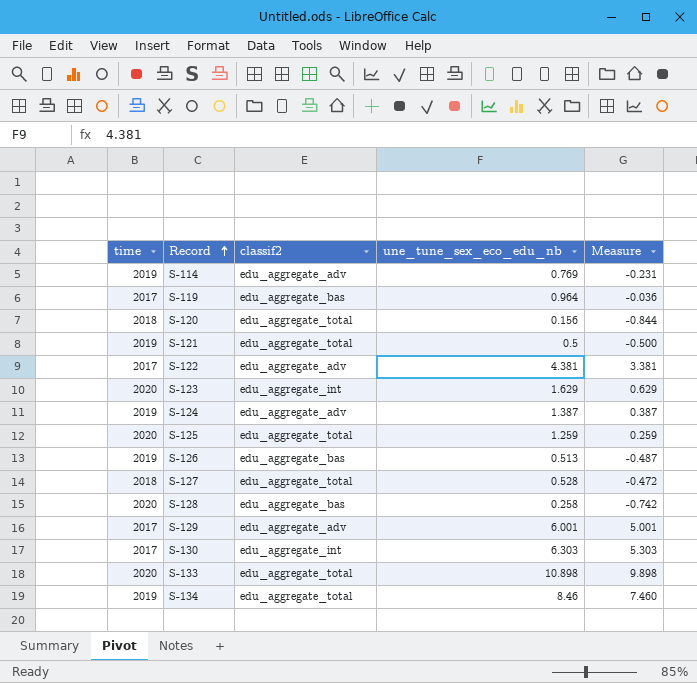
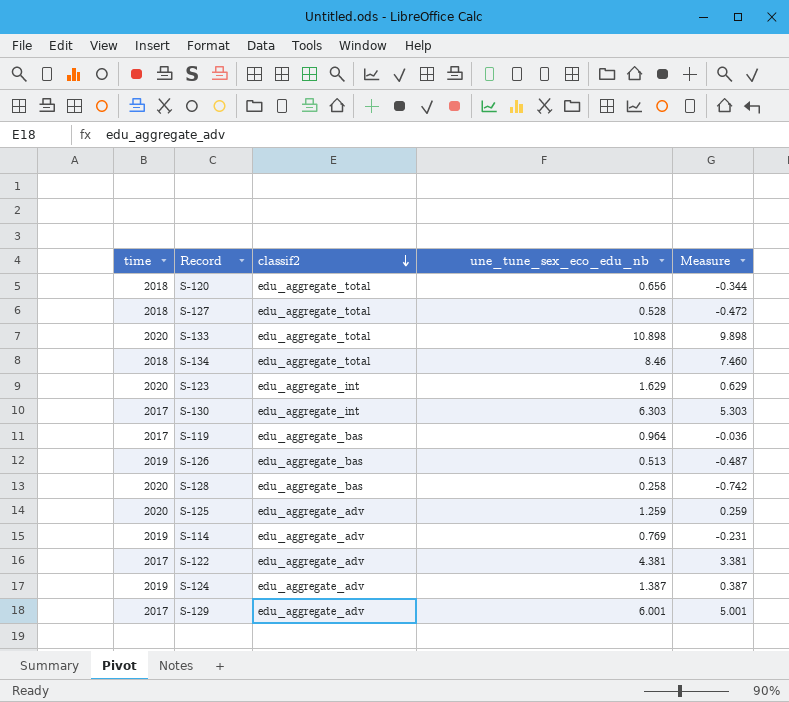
row order: Record ascending -> classif2 descending
row S-121: 2019 | edu_aggregate_total | 0.5 | -0.500 -> none
S-120 | une_tune_sex_eco_edu_nb: 0.156 -> 0.656
S-120 | Measure: -0.844 -> -0.344
S-134 | time: 2019 -> 2018
S-125 | classif2: edu_aggregate_total -> edu_aggregate_adv

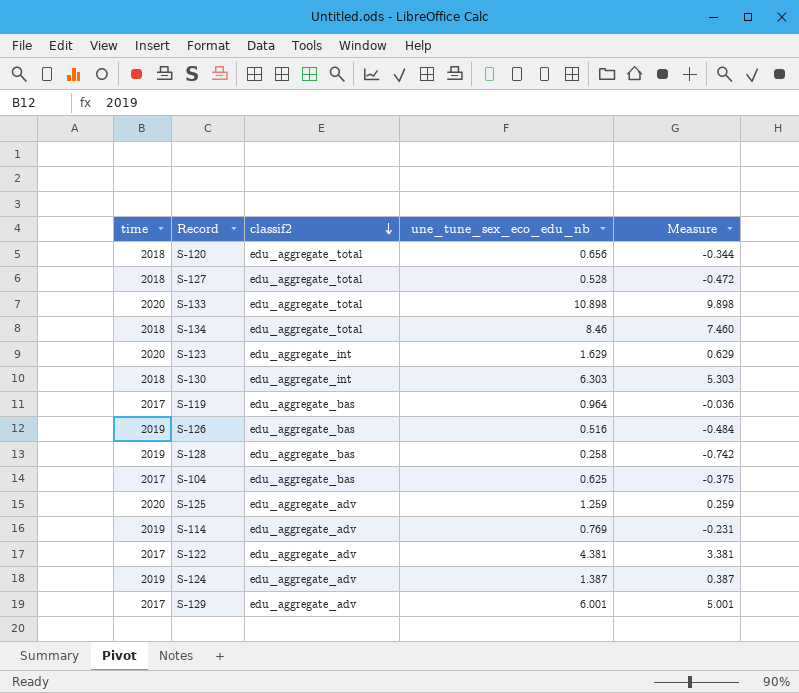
S-130 | time: 2017 -> 2018
S-126 | une_tune_sex_eco_edu_nb: 0.513 -> 0.516
S-126 | Measure: -0.487 -> -0.484
S-128 | time: 2020 -> 2019
row S-104: none -> 2017 | edu_aggregate_bas | 0.625 | -0.375

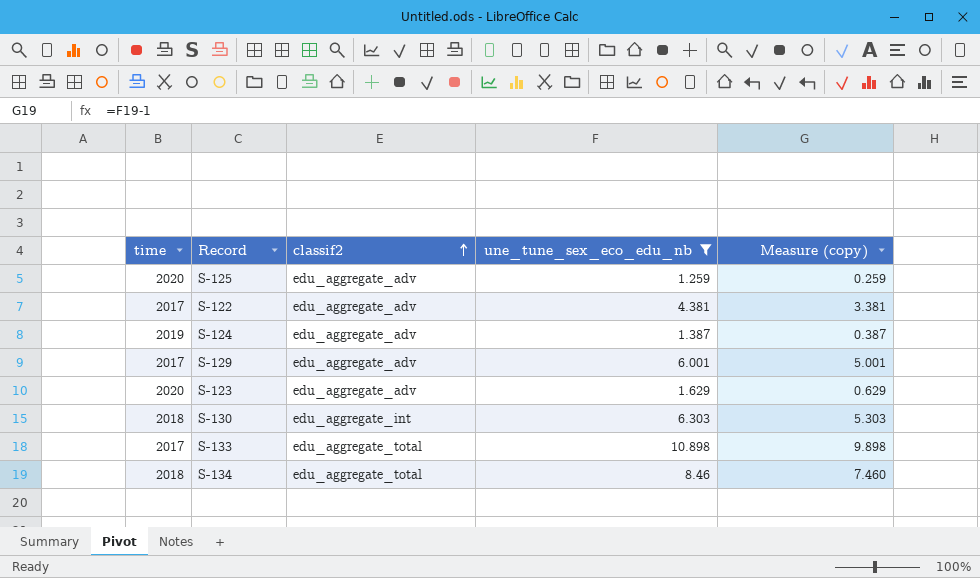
filter: none -> une_tune_sex_eco_edu_nb >= 1.259
row order: classif2 descending -> classif2 ascending
column name: Measure -> Measure (copy)
S-123 | classif2: edu_aggregate_int -> edu_aggregate_adv
S-133 | time: 2020 -> 2017

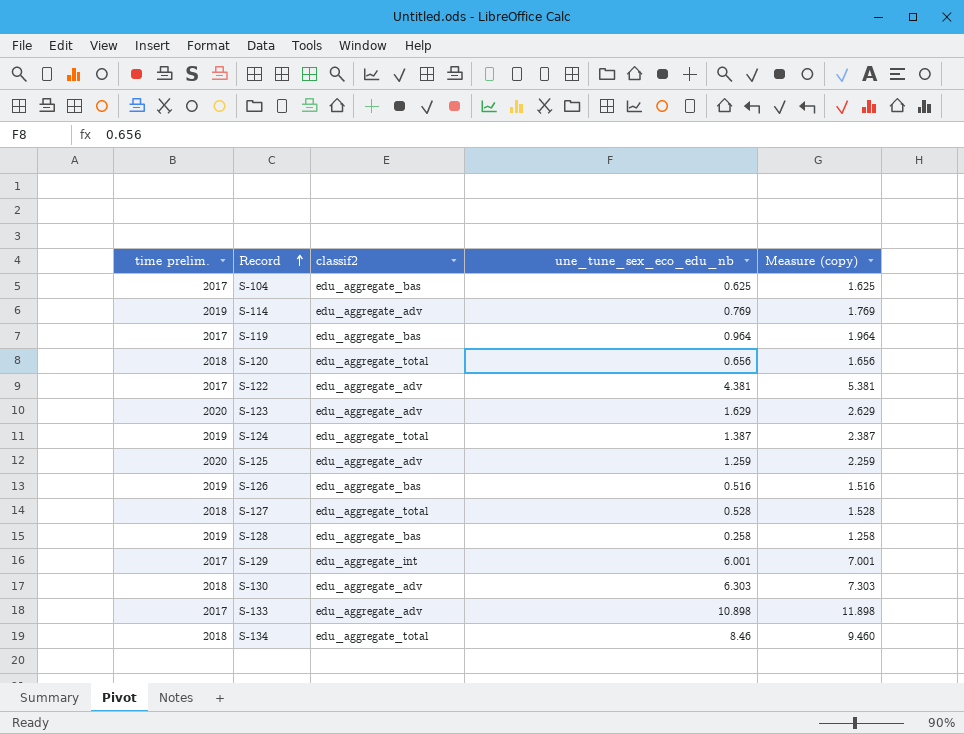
filter: une_tune_sex_eco_edu_nb >= 1.259 -> none
row order: classif2 ascending -> Record ascending
column name: time -> time prelim.
column Measure (copy) | formula: [une_tune_sex_eco_edu_nb] - 1 -> [une_tune_sex_eco_edu_nb] + 1
S-124 | classif2: edu_aggregate_adv -> edu_aggregate_total
S-129 | classif2: edu_aggregate_adv -> edu_aggregate_int
S-130 | classif2: edu_aggregate_int -> edu_aggregate_adv
S-133 | classif2: edu_aggregate_total -> edu_aggregate_adv

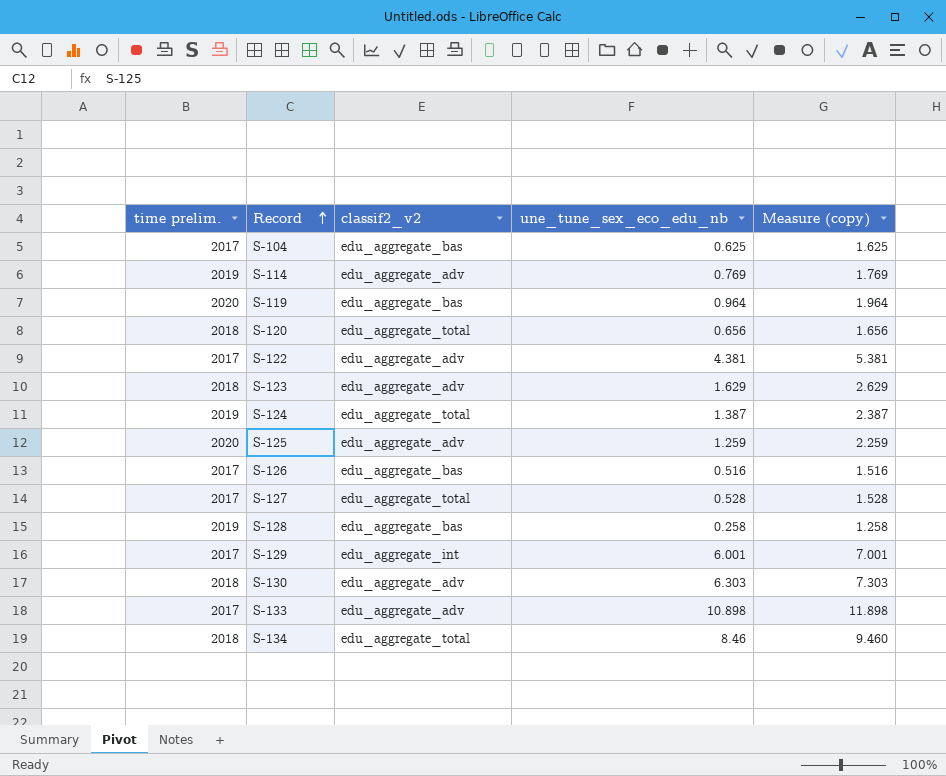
column name: classif2 -> classif2_v2
S-119 | time prelim.: 2017 -> 2020
S-123 | time prelim.: 2020 -> 2018
S-126 | time prelim.: 2019 -> 2017
S-127 | time prelim.: 2018 -> 2017

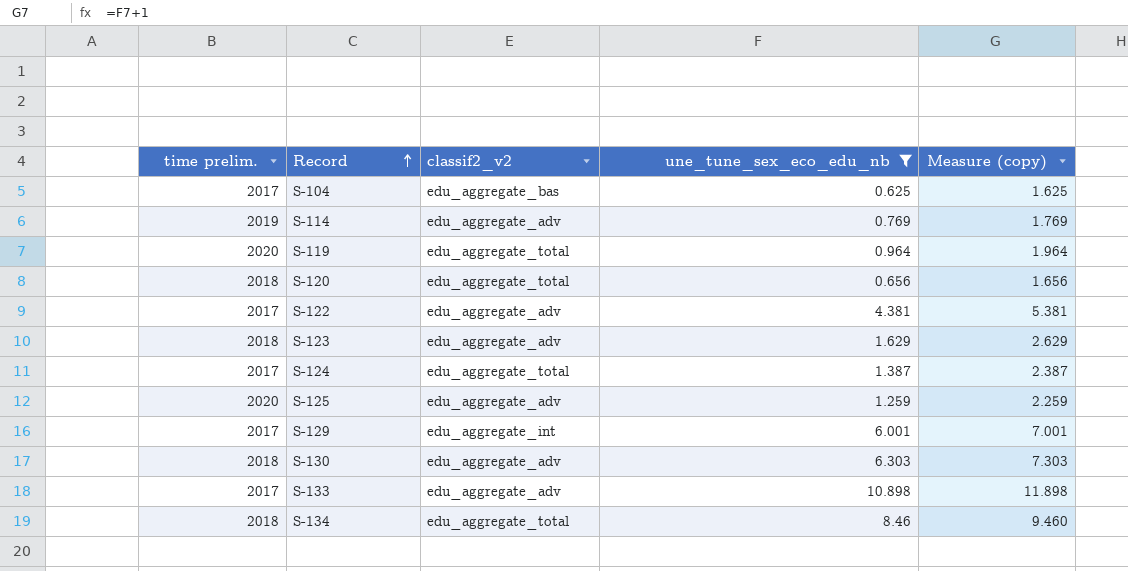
filter: none -> une_tune_sex_eco_edu_nb >= 0.625
S-119 | classif2_v2: edu_aggregate_bas -> edu_aggregate_total
S-124 | time prelim.: 2019 -> 2017

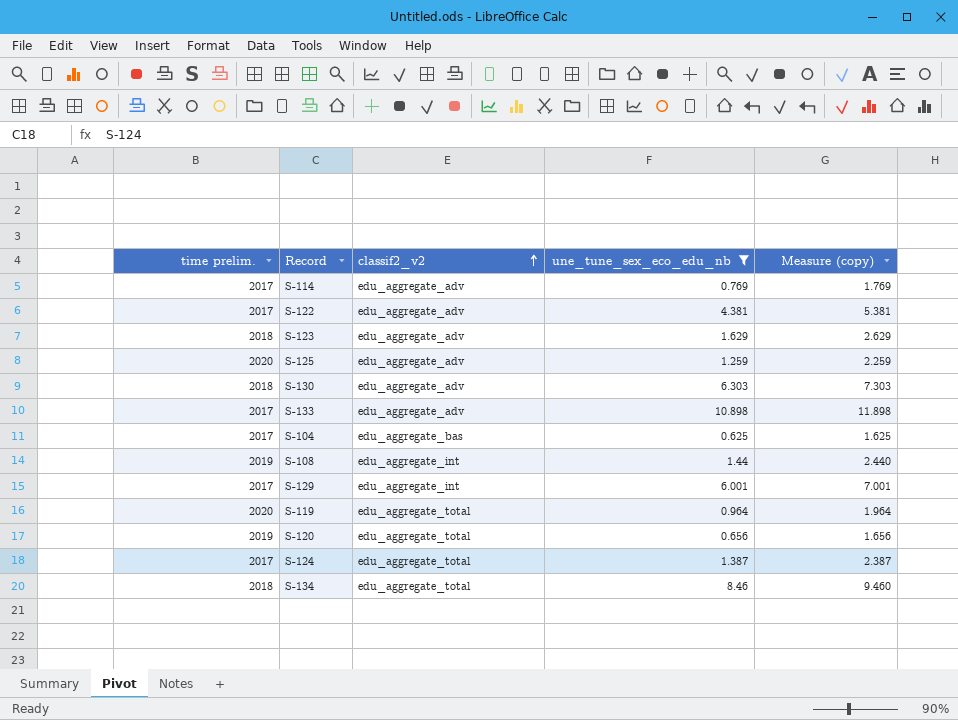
row order: Record ascending -> classif2_v2 ascending
S-114 | time prelim.: 2019 -> 2017
row S-108: none -> 2019 | edu_aggregate_int | 1.44 | 2.440
S-120 | time prelim.: 2018 -> 2019

